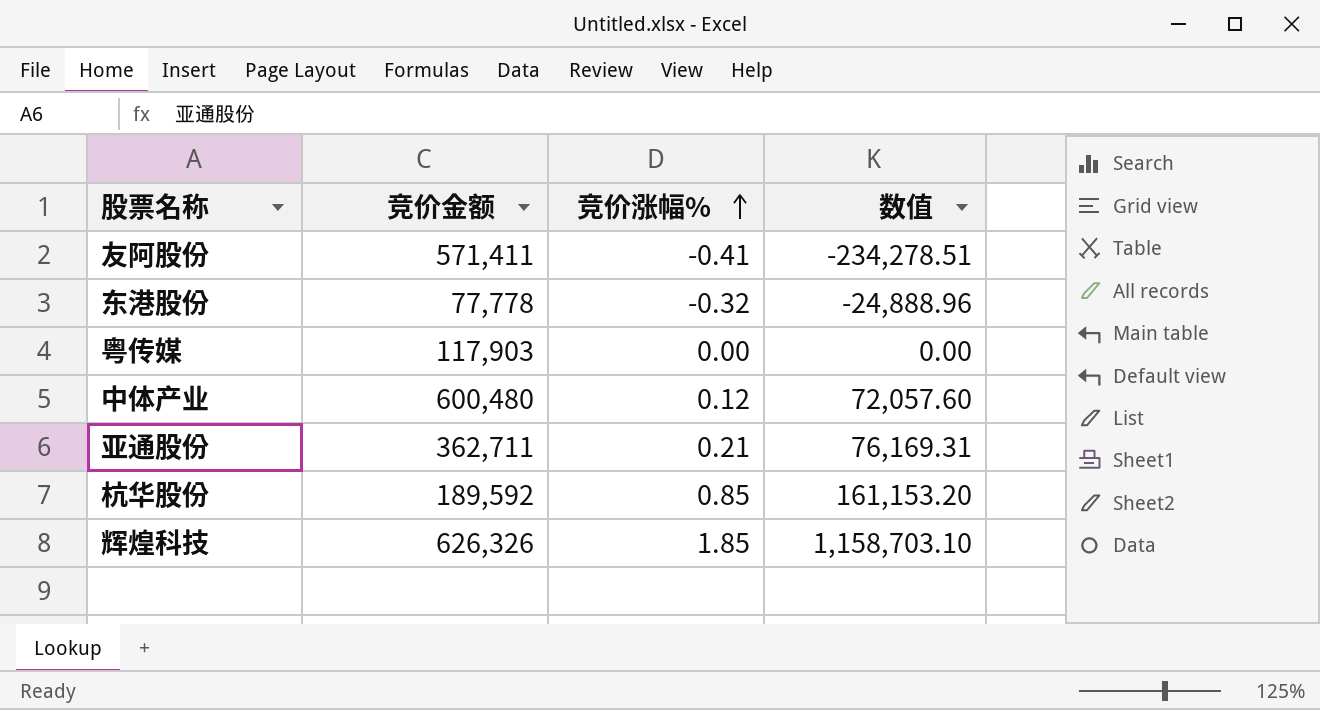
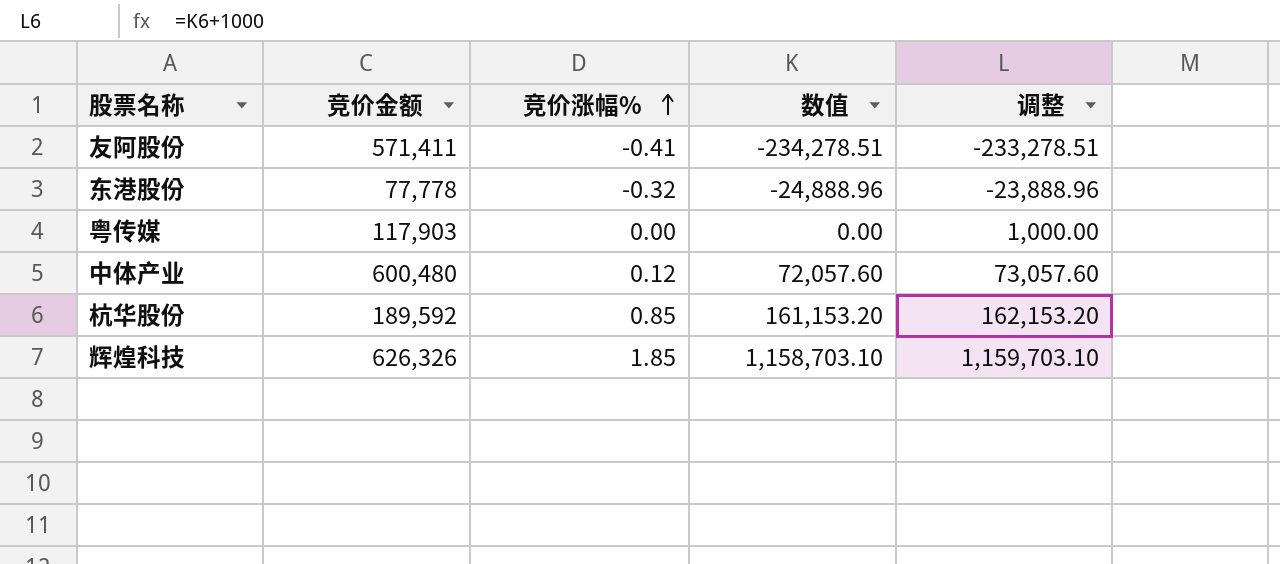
column 调整 | formula: none -> [数值] + 1000
row 亚通股份: 362,711 | 0.21 | 76,169.31 -> none

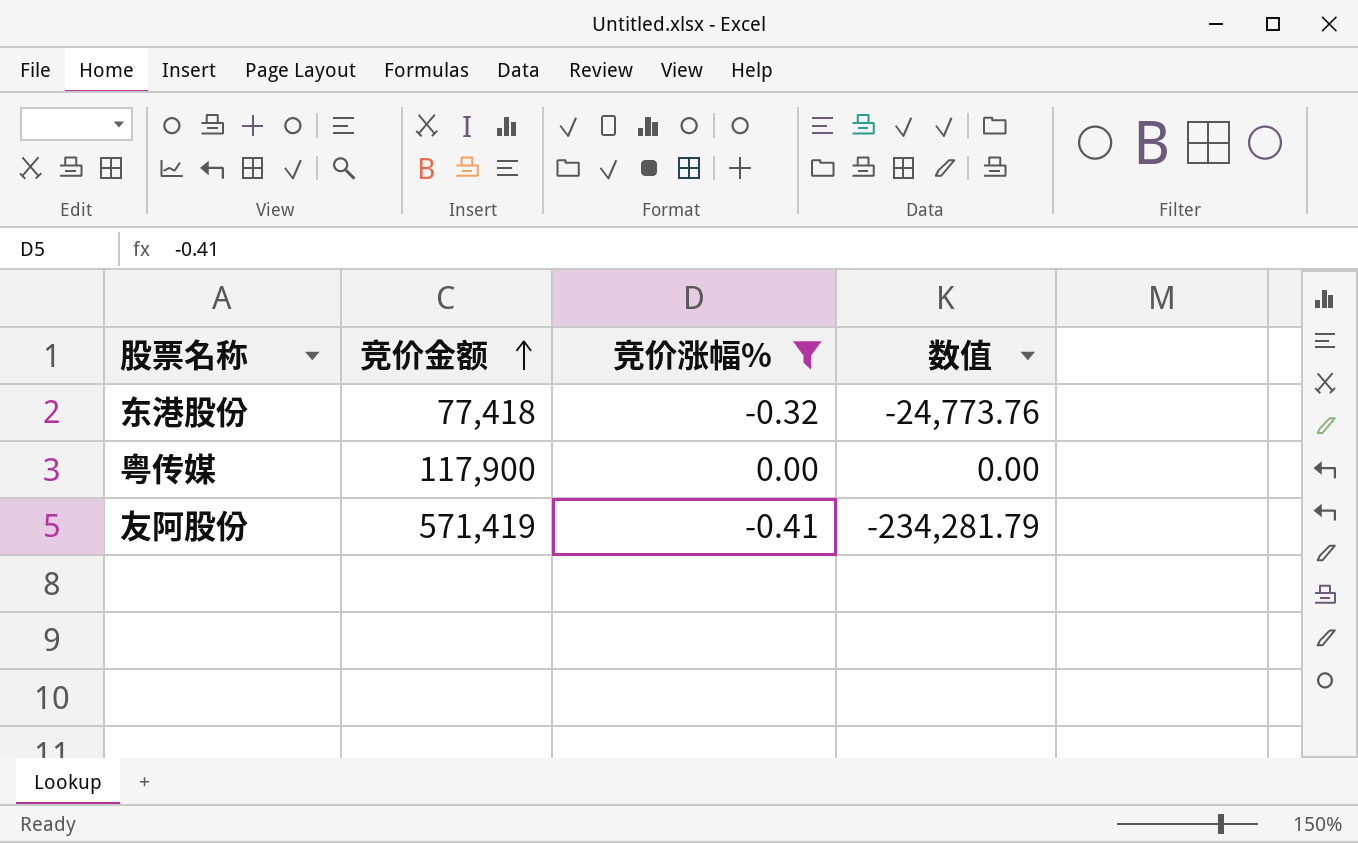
filter: none -> 竞价涨幅% <= 0.00
row order: 竞价涨幅% ascending -> 竞价金额 ascending
column 调整 | formula: [数值] + 1000 -> none
东港股份 | 竞价金额: 77,778 -> 77,418
东港股份 | 数值: -24,888.96 -> -24,773.76
粤传媒 | 竞价金额: 117,903 -> 117,900
友阿股份 | 竞价金额: 571,411 -> 571,419
友阿股份 | 数值: -234,278.51 -> -234,281.79

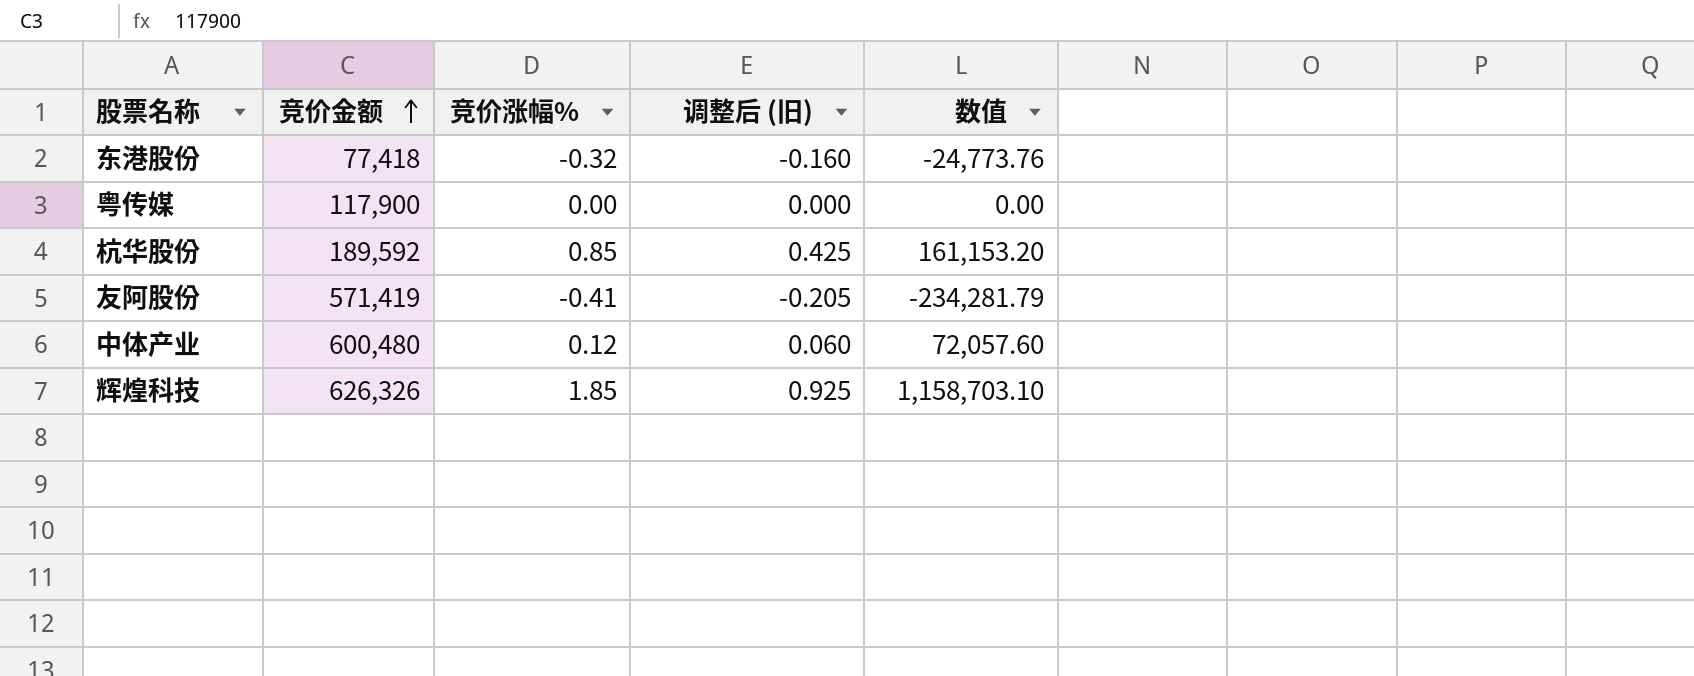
filter: 竞价涨幅% <= 0.00 -> none
column 调整后 (旧) | formula: none -> [竞价涨幅%] * 0.5

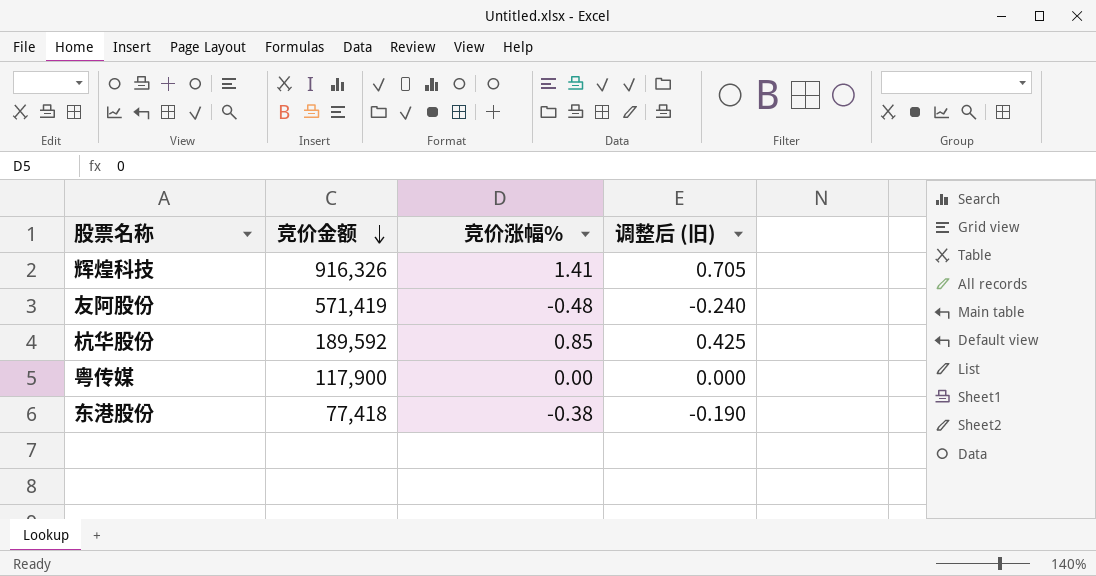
row order: 竞价金额 ascending -> 竞价金额 descending
column 数值 | formula: [竞价金额] * [竞价涨幅%] -> none
row 中体产业: 600,480 | 0.12 | 0.060 | 72,057.60 -> none
辉煌科技 | 竞价金额: 626,326 -> 916,326
辉煌科技 | 竞价涨幅%: 1.85 -> 1.41
辉煌科技 | 调整后 (旧): 0.925 -> 0.705
友阿股份 | 竞价涨幅%: -0.41 -> -0.48
友阿股份 | 调整后 (旧): -0.205 -> -0.240
东港股份 | 竞价涨幅%: -0.32 -> -0.38
东港股份 | 调整后 (旧): -0.160 -> -0.190

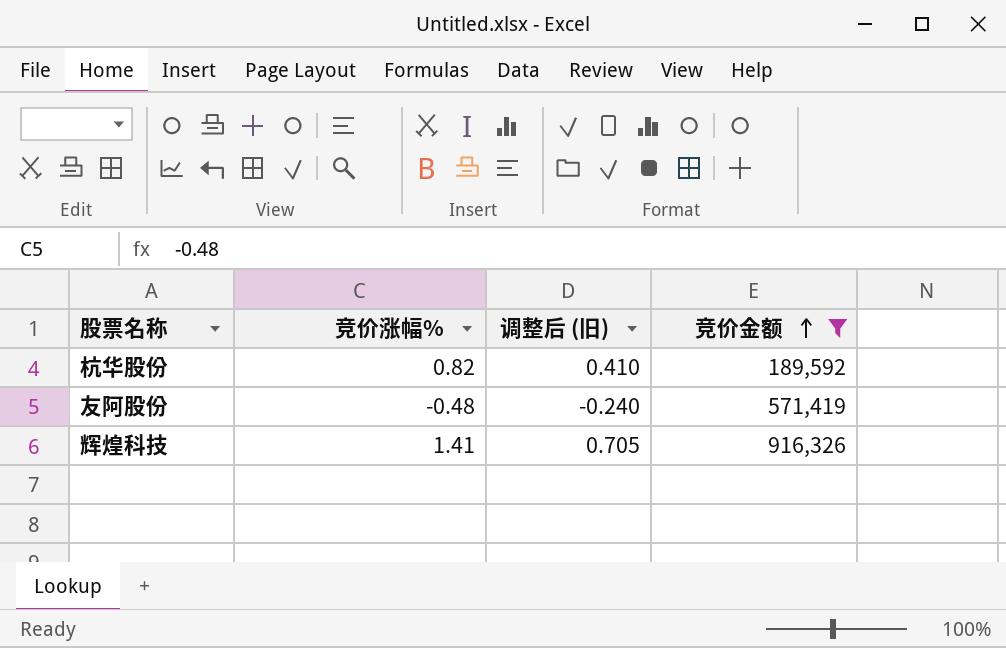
filter: none -> 竞价金额 >= 189,592
row order: 竞价金额 descending -> 竞价金额 ascending
column 竞价金额 | position: 2 -> 4
杭华股份 | 竞价涨幅%: 0.85 -> 0.82
杭华股份 | 调整后 (旧): 0.425 -> 0.410

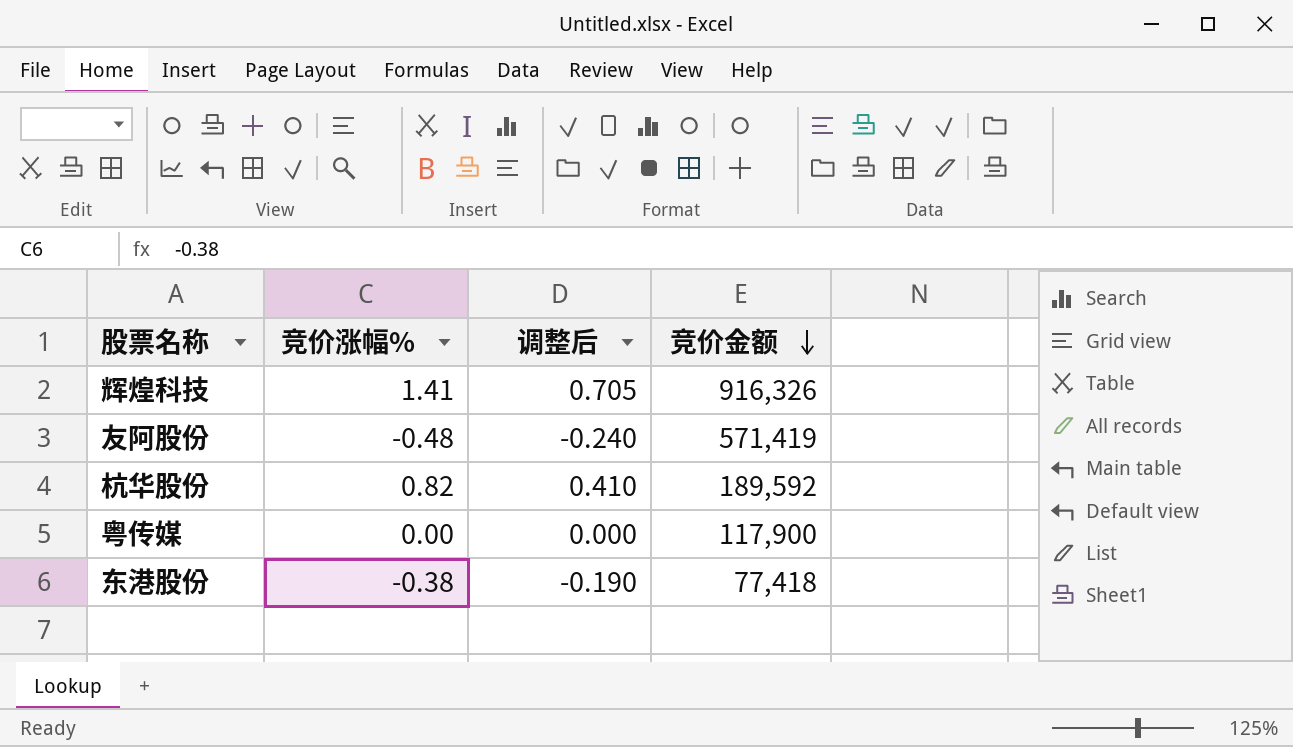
filter: 竞价金额 >= 189,592 -> none
row order: 竞价金额 ascending -> 竞价金额 descending
column name: 调整后 (旧) -> 调整后

